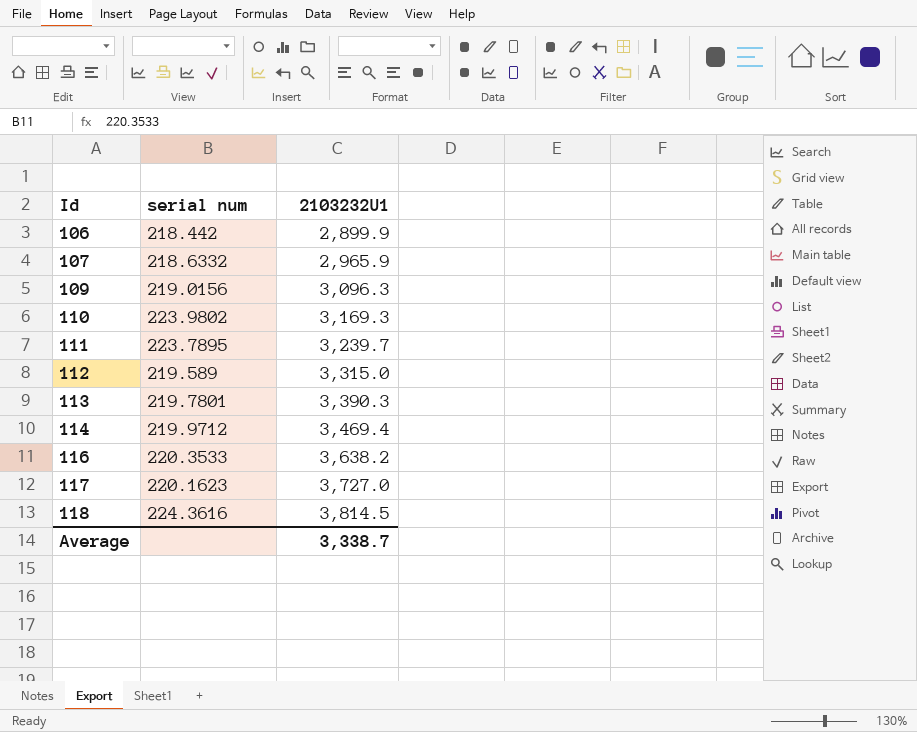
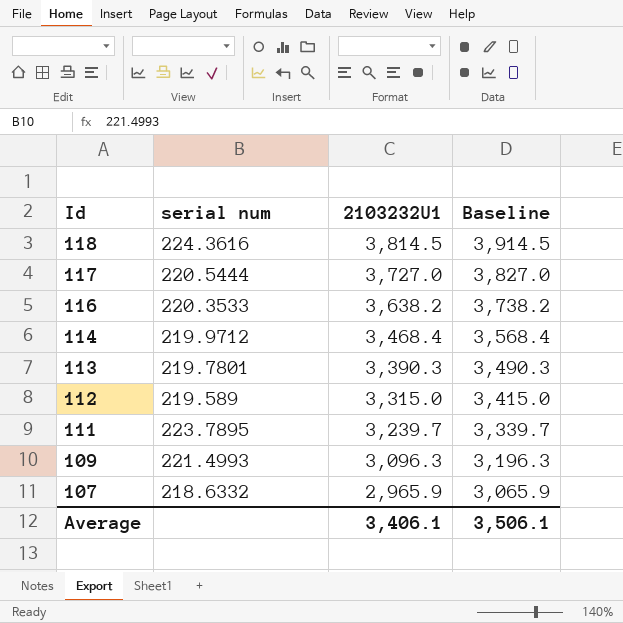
row order: Id ascending -> Id descending
column Baseline | formula: none -> [2103232U1] + 100
row 106: 218.442 | 2,899.9 -> none
row 110: 223.9802 | 3,169.3 -> none
117 | serial num: 220.1623 -> 220.5444
114 | 2103232U1: 3,469.4 -> 3,468.4
109 | serial num: 219.0156 -> 221.4993
Average | 2103232U1: 3,338.7 -> 3,406.1

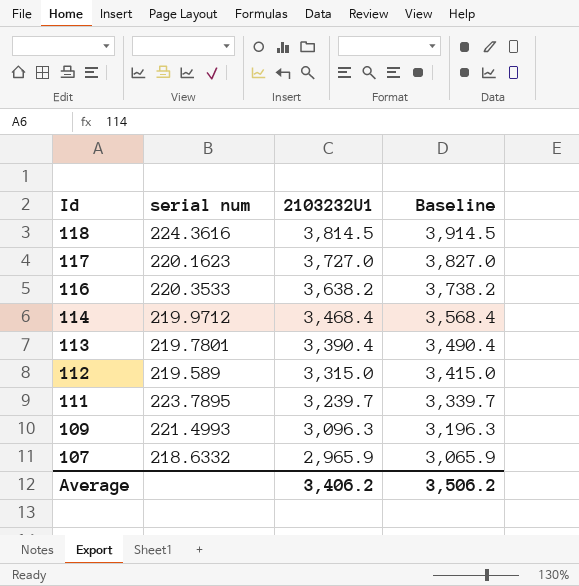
117 | serial num: 220.5444 -> 220.1623
113 | 2103232U1: 3,390.3 -> 3,390.4
113 | Baseline: 3,490.3 -> 3,490.4
Average | 2103232U1: 3,406.1 -> 3,406.2
Average | Baseline: 3,506.1 -> 3,506.2

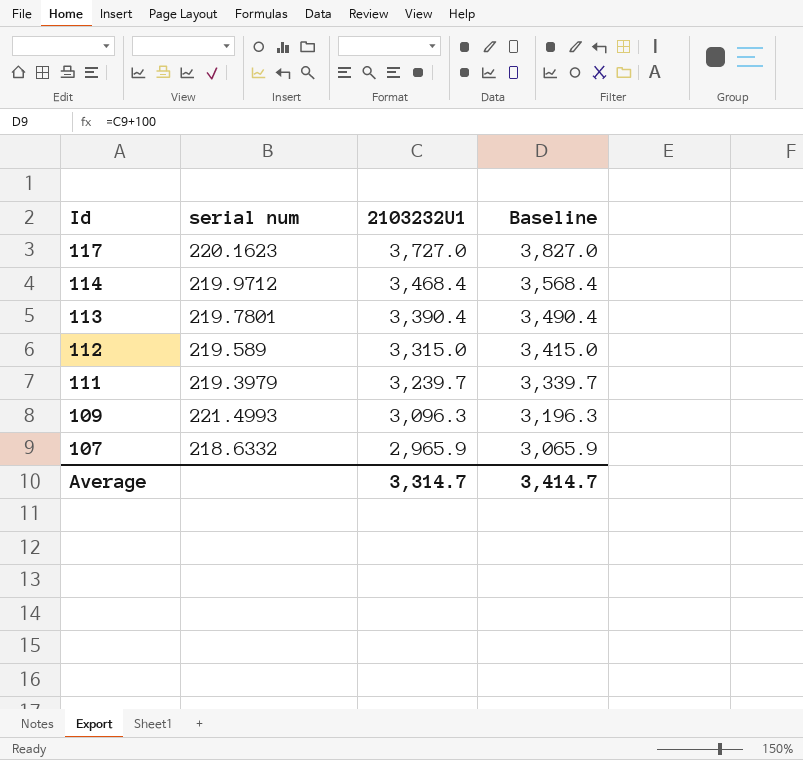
row 118: 224.3616 | 3,814.5 | 3,914.5 -> none
row 116: 220.3533 | 3,638.2 | 3,738.2 -> none
111 | serial num: 223.7895 -> 219.3979
Average | 2103232U1: 3,406.2 -> 3,314.7
Average | Baseline: 3,506.2 -> 3,414.7

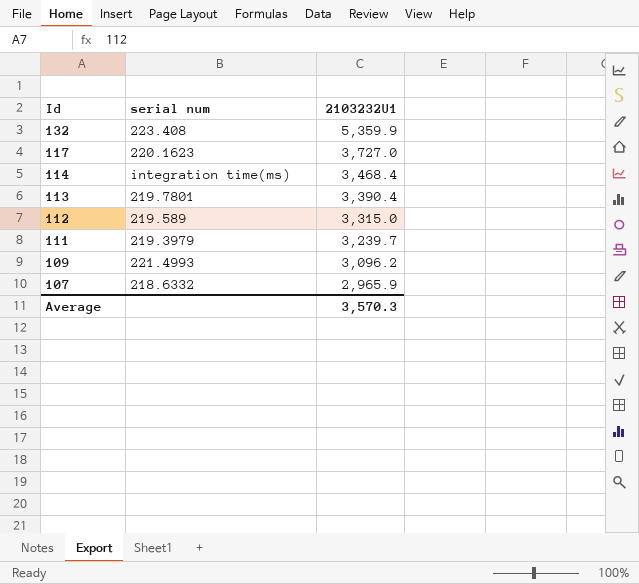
column Baseline | formula: [2103232U1] + 100 -> none
row 132: none -> 223.408 | 5,359.9
114 | serial num: 219.9712 -> integration time(ms)
109 | 2103232U1: 3,096.3 -> 3,096.2
Average | 2103232U1: 3,314.7 -> 3,570.3

